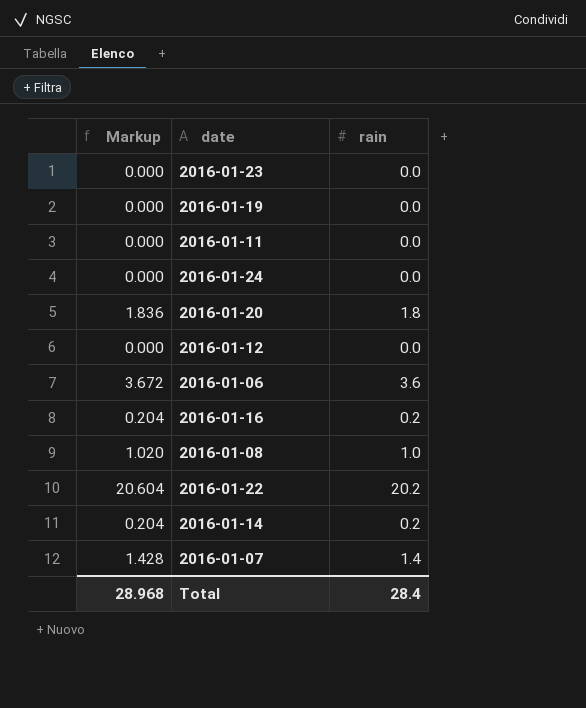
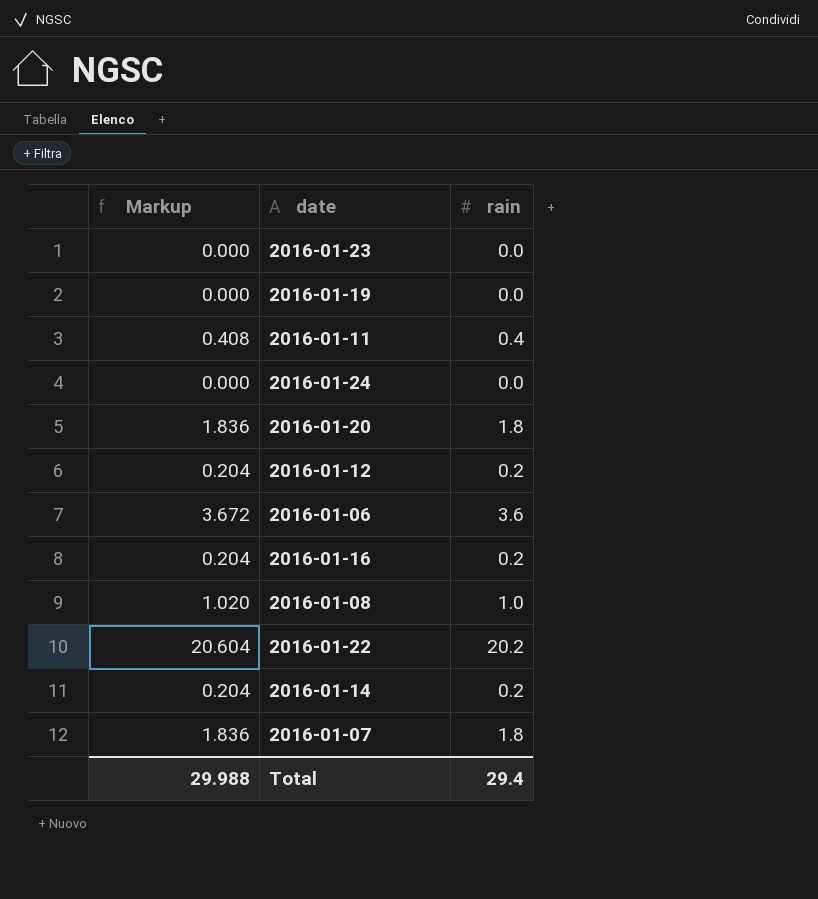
2016-01-11 | Markup: 0.000 -> 0.408
2016-01-11 | rain: 0.0 -> 0.4
2016-01-12 | Markup: 0.000 -> 0.204
2016-01-12 | rain: 0.0 -> 0.2
2016-01-07 | Markup: 1.428 -> 1.836
2016-01-07 | rain: 1.4 -> 1.8
Total | Markup: 28.968 -> 29.988
Total | rain: 28.4 -> 29.4

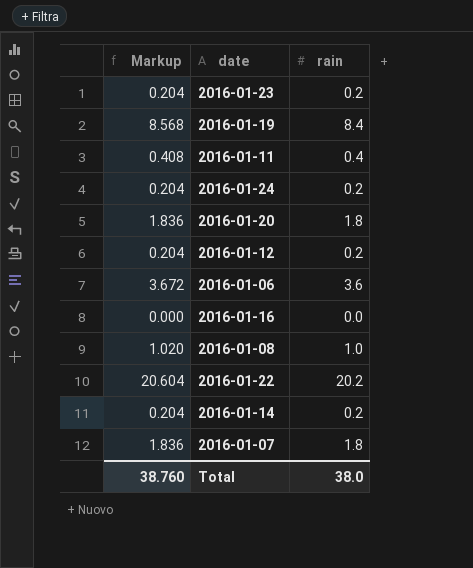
2016-01-23 | Markup: 0.000 -> 0.204
2016-01-23 | rain: 0.0 -> 0.2
2016-01-19 | Markup: 0.000 -> 8.568
2016-01-19 | rain: 0.0 -> 8.4
2016-01-24 | Markup: 0.000 -> 0.204
2016-01-24 | rain: 0.0 -> 0.2
2016-01-16 | Markup: 0.204 -> 0.000
2016-01-16 | rain: 0.2 -> 0.0
Total | Markup: 29.988 -> 38.760
Total | rain: 29.4 -> 38.0

